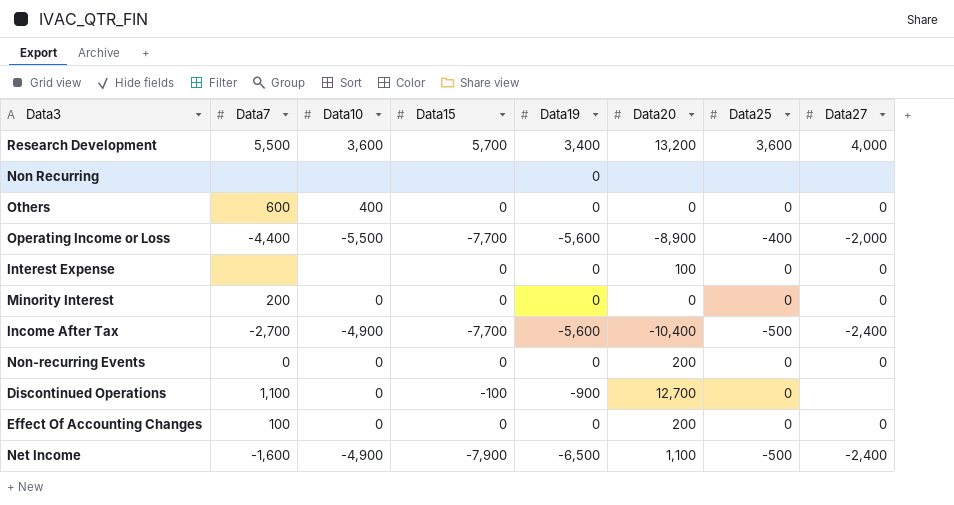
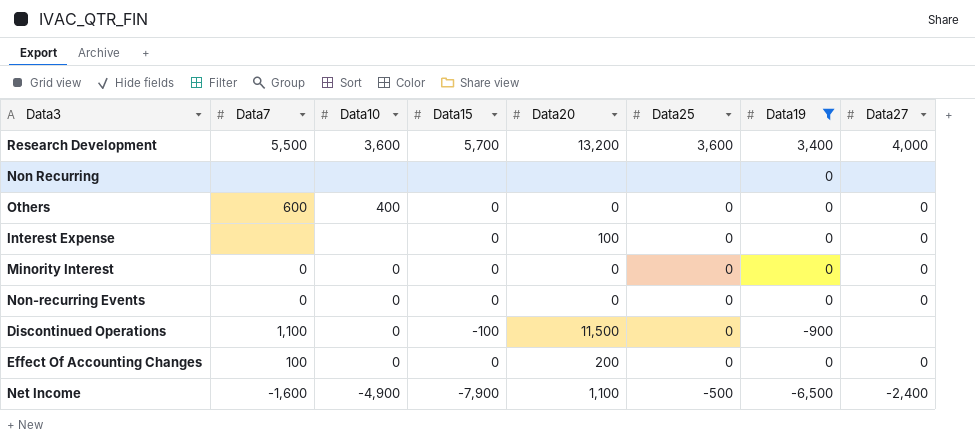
filter: none -> Data19 != -5,600
column Data19 | position: 5 -> 7
Minority Interest | Data7: 200 -> 0
Non-recurring Events | Data20: 200 -> 0
Discontinued Operations | Data20: 12,700 -> 11,500

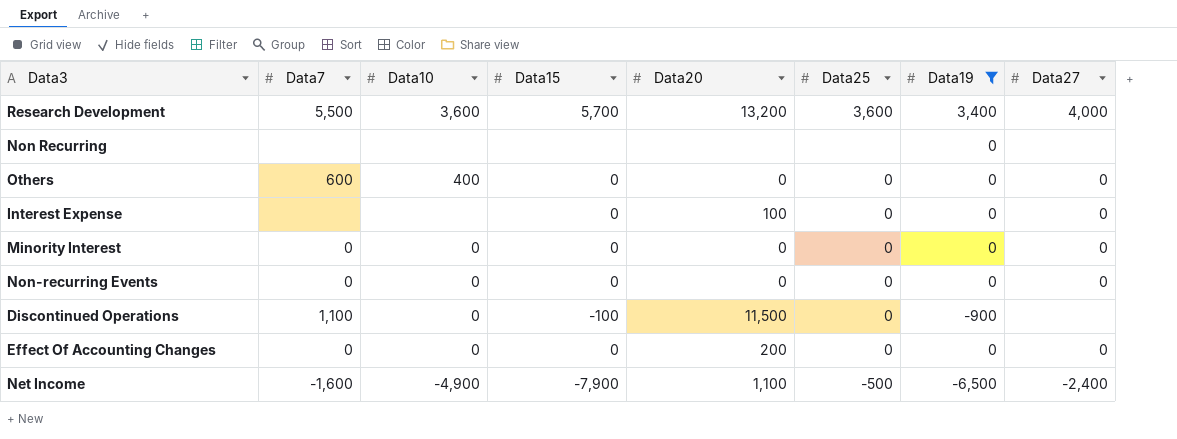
Effect Of Accounting Changes | Data7: 100 -> 0

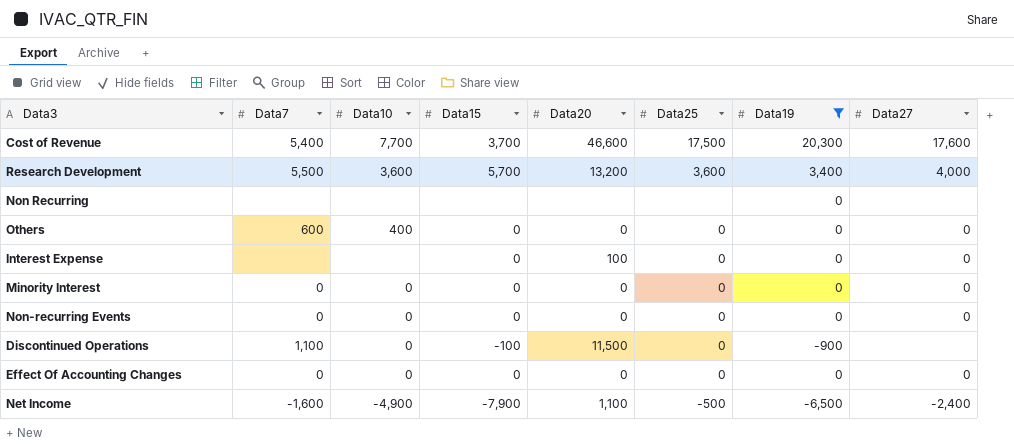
row Cost of Revenue: none -> 5,400 | 7,700 | 3,700 | 46,600 | 17,500 | 20,300 | 17,600
Effect Of Accounting Changes | Data20: 200 -> 0

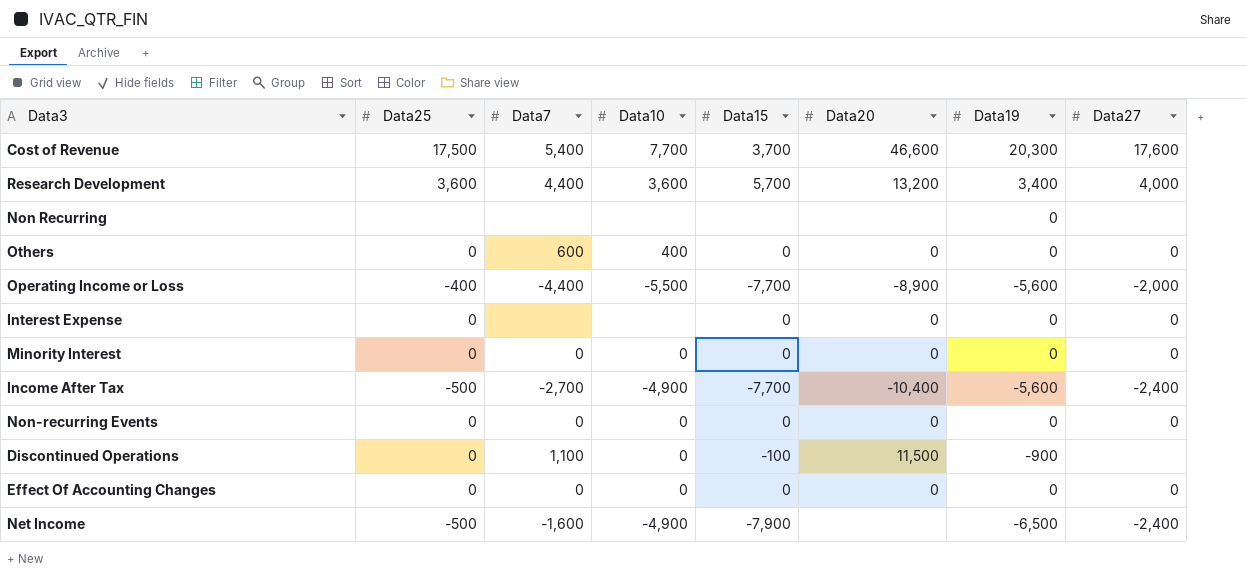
filter: Data19 != -5,600 -> none
column Data25 | position: 6 -> 2
Research Development | Data7: 5,500 -> 4,400
Interest Expense | Data20: 100 -> 0
Net Income | Data20: 1,100 -> none

